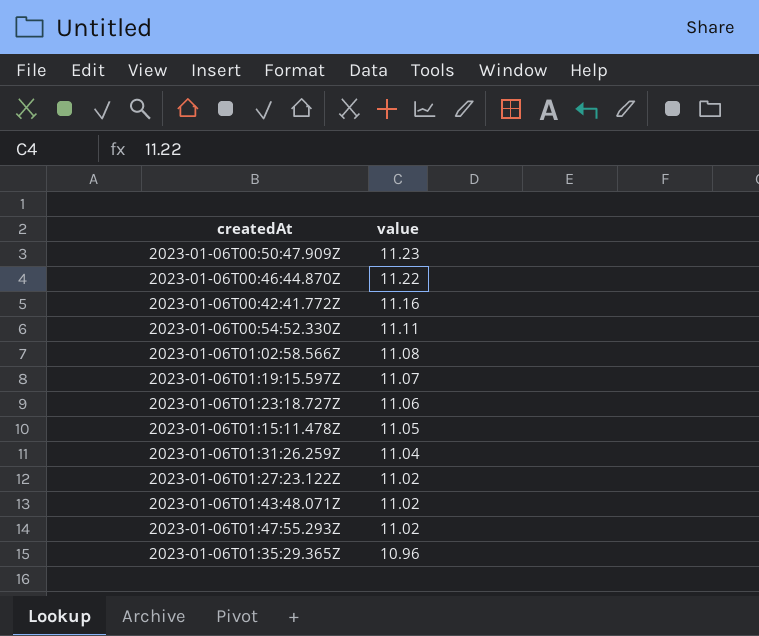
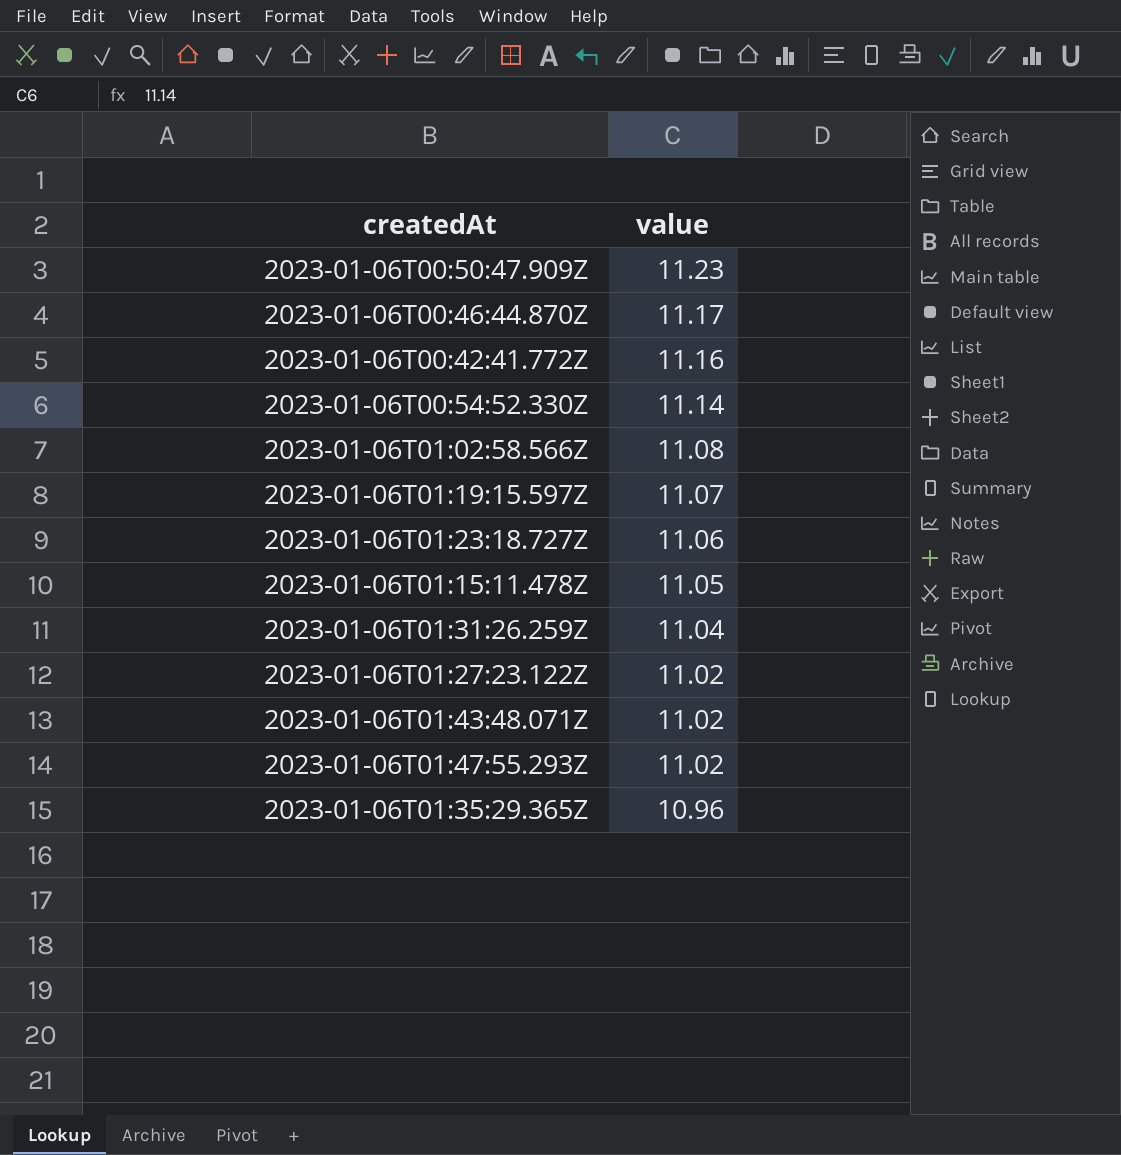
2023-01-06T00:46:44.870Z | value: 11.22 -> 11.17
2023-01-06T00:54:52.330Z | value: 11.11 -> 11.14

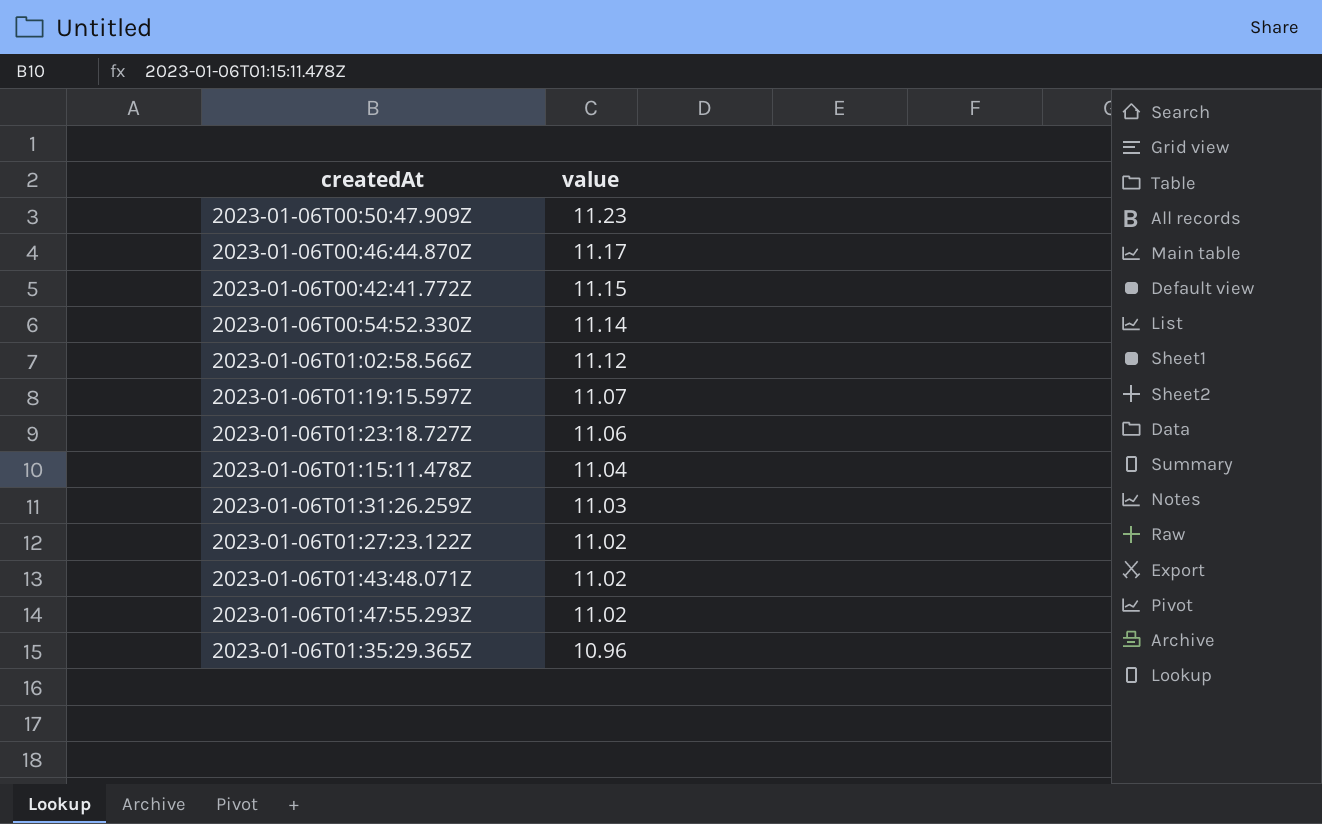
2023-01-06T00:42:41.772Z | value: 11.16 -> 11.15
2023-01-06T01:02:58.566Z | value: 11.08 -> 11.12
2023-01-06T01:15:11.478Z | value: 11.05 -> 11.04
2023-01-06T01:31:26.259Z | value: 11.04 -> 11.03

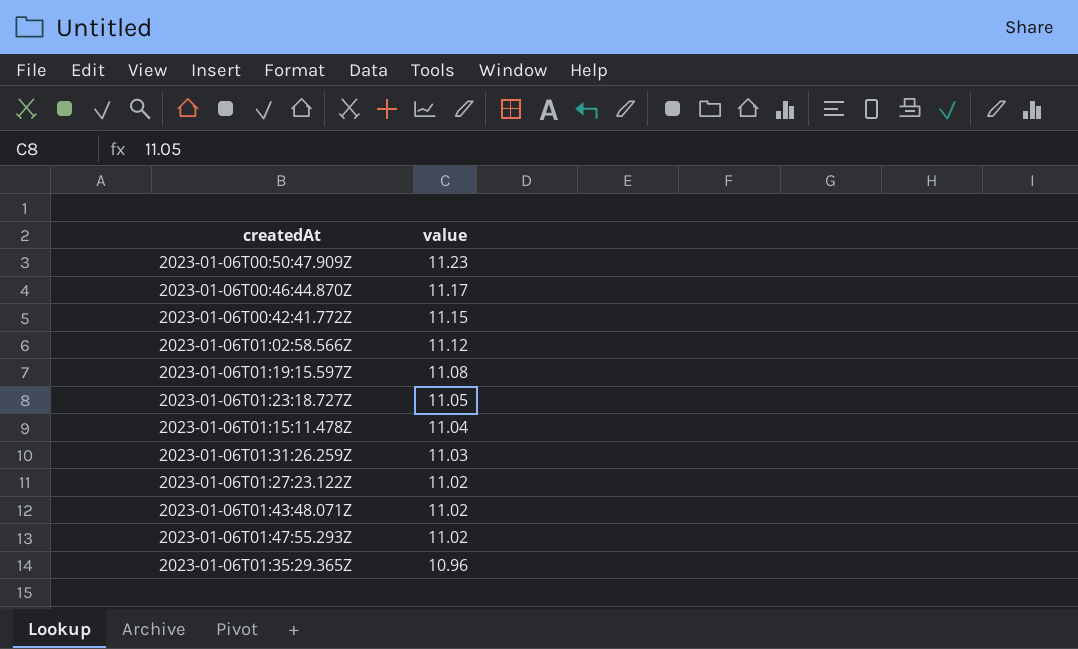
row 2023-01-06T00:54:52.330Z: 11.14 -> none
2023-01-06T01:19:15.597Z | value: 11.07 -> 11.08
2023-01-06T01:23:18.727Z | value: 11.06 -> 11.05

